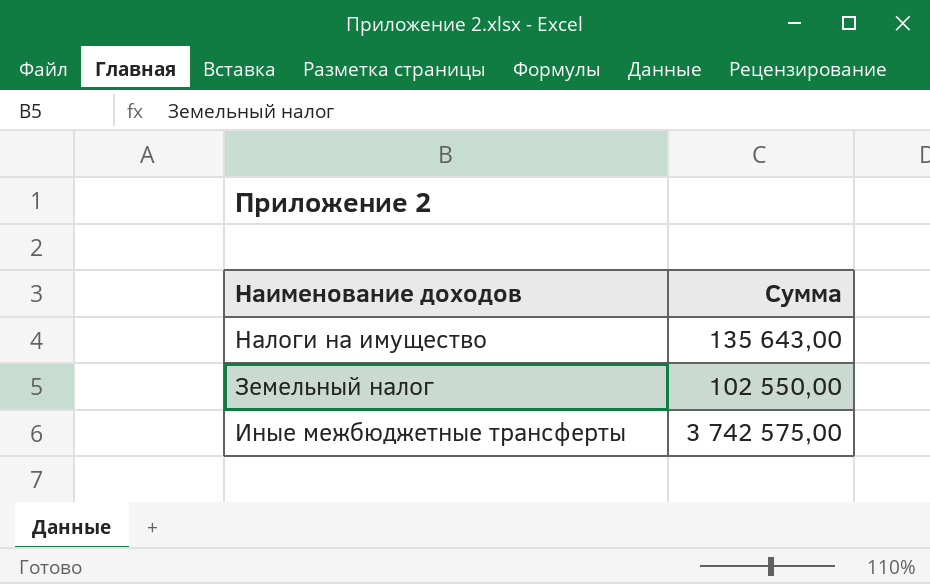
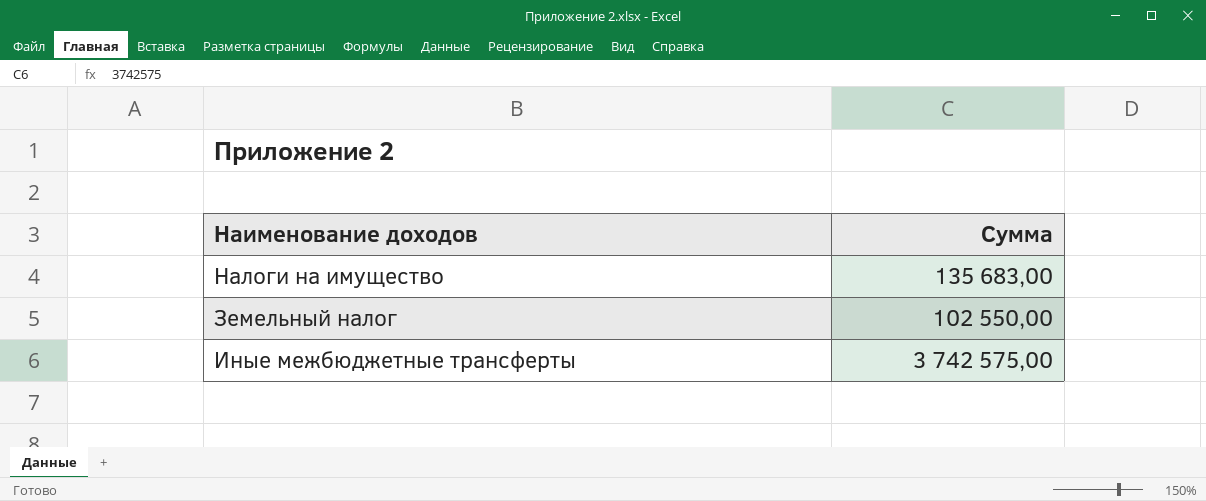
Налоги на имущество | Сумма: 135 643,00 -> 135 683,00

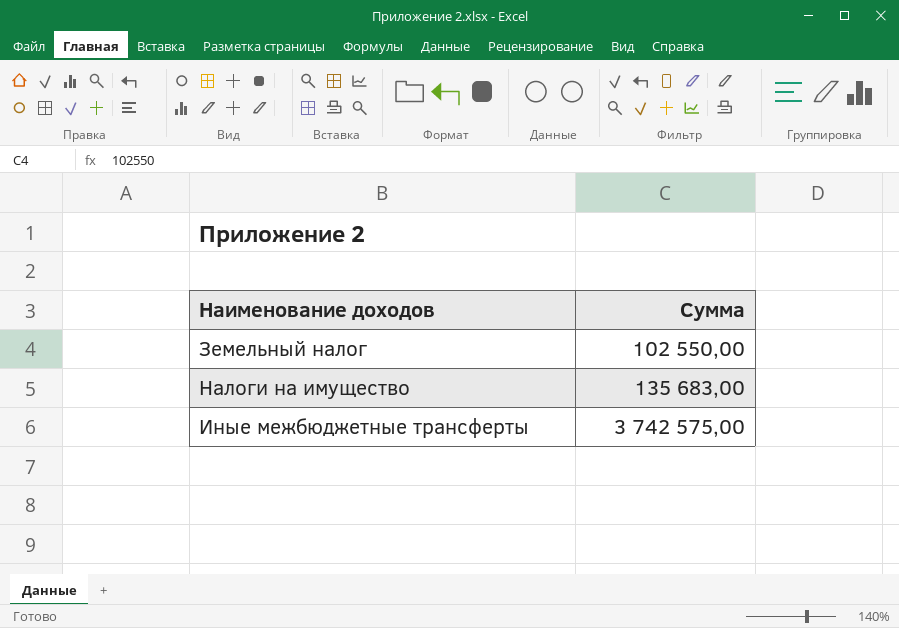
row order: none -> Сумма ascending

